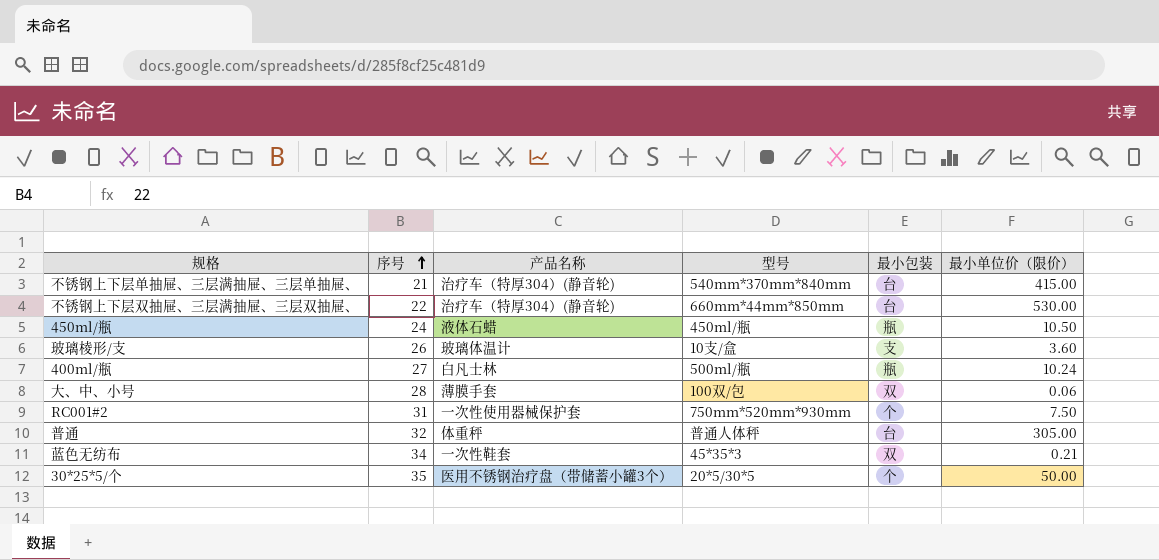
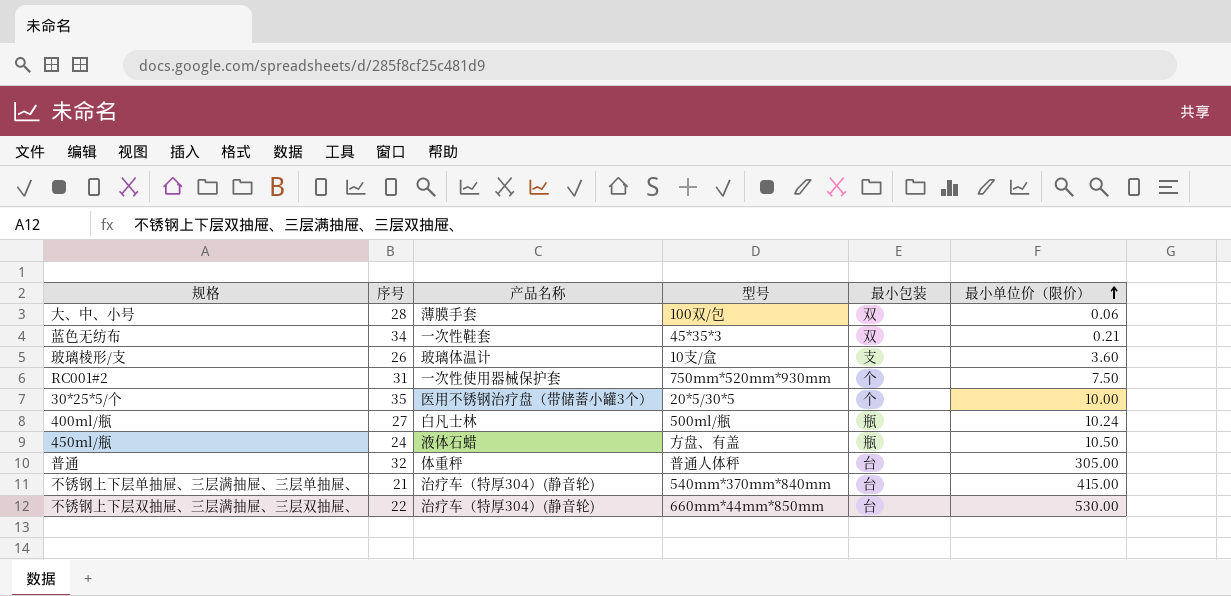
row order: 序号 ascending -> 最小单位价（限价） ascending
30*25*5/个 | 最小单位价（限价）: 50.00 -> 10.00
450ml/瓶 | 型号: 450ml/瓶 -> 方盘、有盖

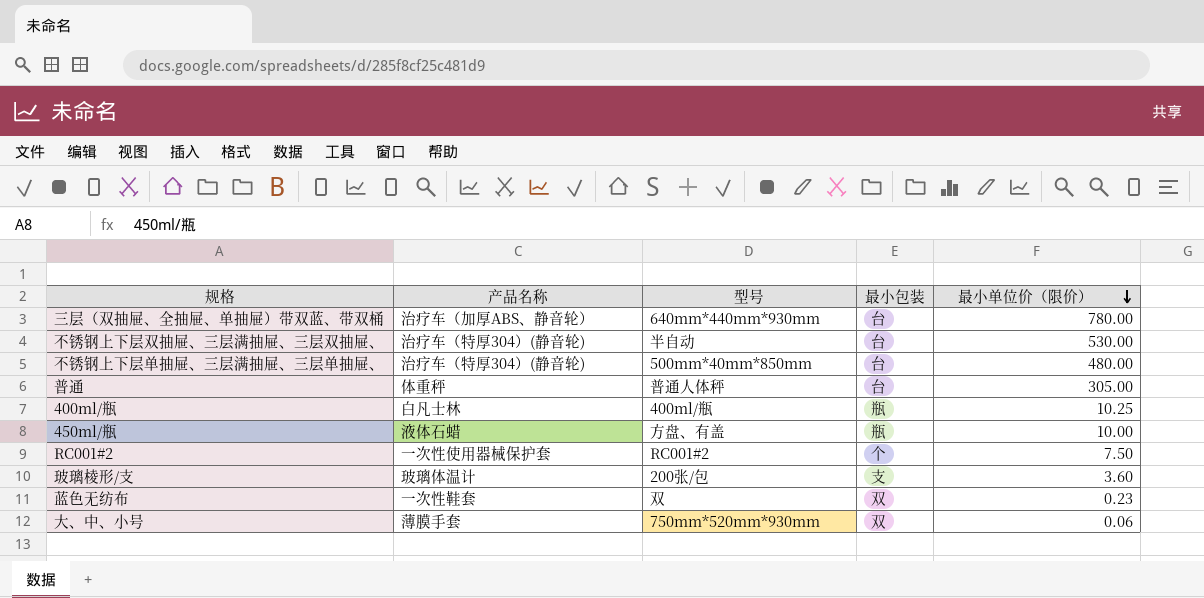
row order: 最小单位价（限价） ascending -> 最小单位价（限价） descending
column 序号 | position: 2 -> none
row 30*25*5/个: 35 | 医用不锈钢治疗盘（带储蓄小罐3个） | 20*5/30*5 | 个 | 10.00 -> none
row 三层（双抽屉、全抽屉、单抽屉）带双蓝、带双桶: none -> 治疗车（加厚ABS、静音轮） | 640mm*440mm*930mm | 台 | 780.00
不锈钢上下层双抽屉、三层满抽屉、三层双抽屉、 | 型号: 660mm*44mm*850mm -> 半自动
不锈钢上下层单抽屉、三层满抽屉、三层单抽屉、 | 型号: 540mm*370mm*840mm -> 500mm*40mm*850mm
不锈钢上下层单抽屉、三层满抽屉、三层单抽屉、 | 最小单位价（限价）: 415.00 -> 480.00
400ml/瓶 | 型号: 500ml/瓶 -> 400ml/瓶
400ml/瓶 | 最小单位价（限价）: 10.24 -> 10.25
450ml/瓶 | 最小单位价（限价）: 10.50 -> 10.00
RC001#2 | 型号: 750mm*520mm*930mm -> RC001#2
玻璃棱形/支 | 型号: 10支/盒 -> 200张/包
蓝色无纺布 | 型号: 45*35*3 -> 双
蓝色无纺布 | 最小单位价（限价）: 0.21 -> 0.23
大、中、小号 | 型号: 100双/包 -> 750mm*520mm*930mm

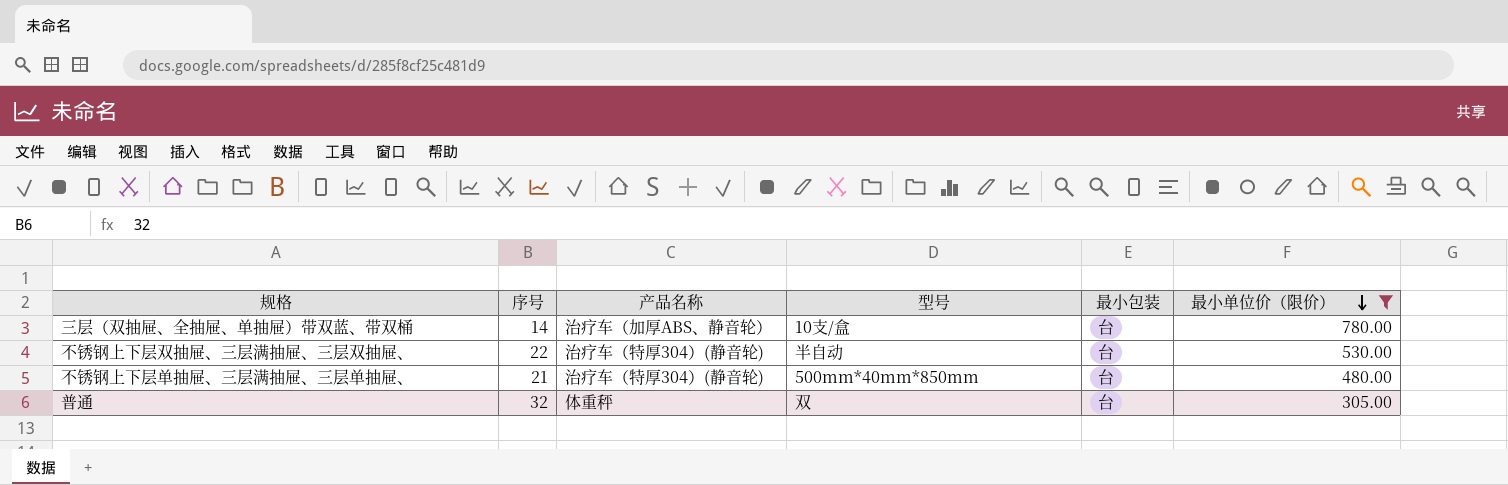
filter: none -> 最小单位价（限价） >= 305.00
column 序号 | position: none -> 2
三层（双抽屉、全抽屉、单抽屉）带双蓝、带双桶 | 型号: 640mm*440mm*930mm -> 10支/盒
普通 | 型号: 普通人体秤 -> 双

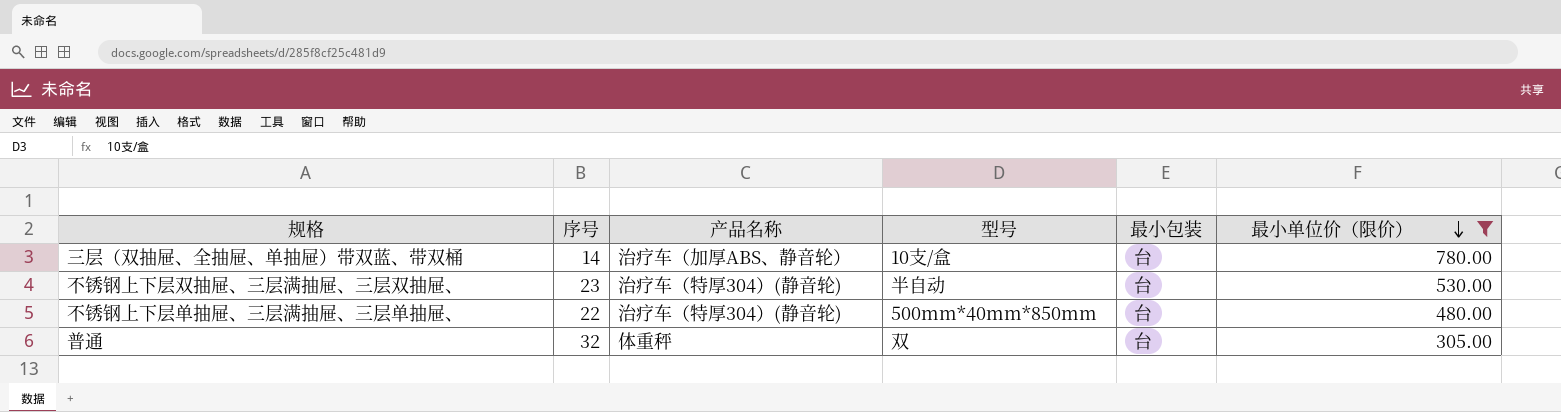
不锈钢上下层双抽屉、三层满抽屉、三层双抽屉、 | 序号: 22 -> 23
不锈钢上下层单抽屉、三层满抽屉、三层单抽屉、 | 序号: 21 -> 22

